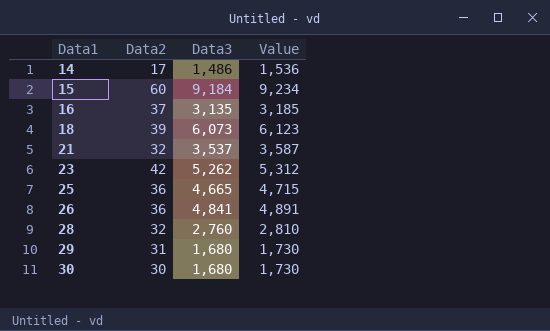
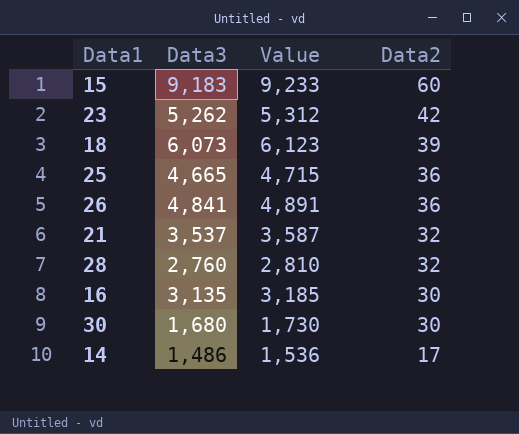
row order: Data1 ascending -> Data2 descending
column Data2 | position: 2 -> 4
row 29: 31 | 1,680 | 1,730 -> none
15 | Data3: 9,184 -> 9,183
15 | Value: 9,234 -> 9,233
16 | Data2: 37 -> 30

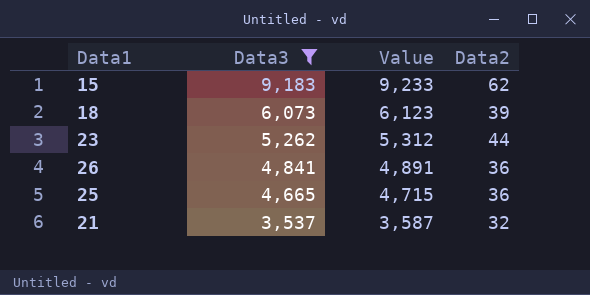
filter: none -> Data3 >= 3,537
row order: Data2 descending -> Data3 descending
15 | Data2: 60 -> 62
23 | Data2: 42 -> 44

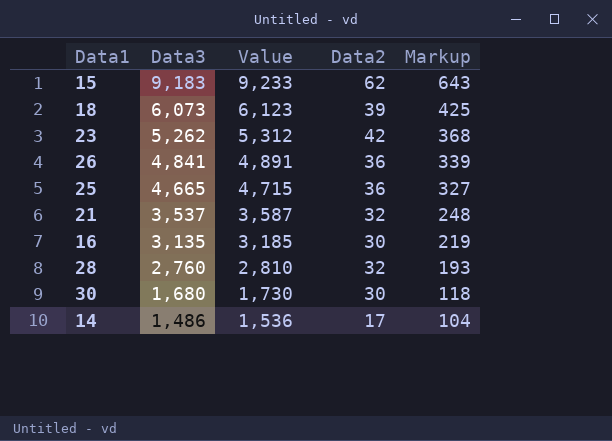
filter: Data3 >= 3,537 -> none
column Markup | formula: none -> [Data3] * 0.07
23 | Data2: 44 -> 42

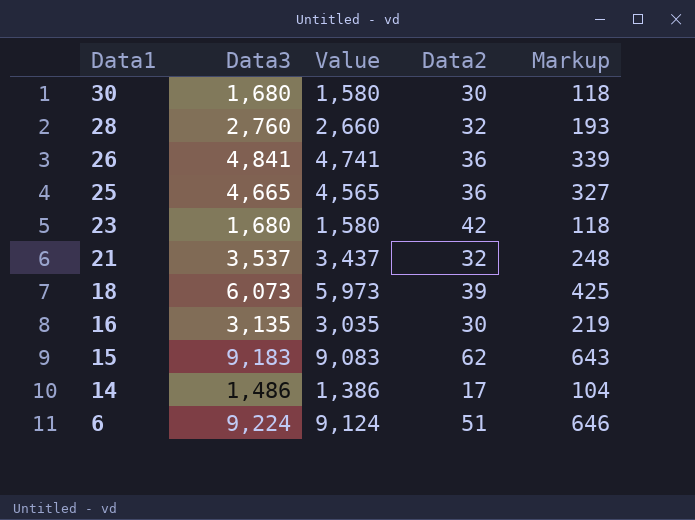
row order: Data3 descending -> Data1 descending
column Value | formula: [Data3] + 50 -> [Data3] - 100
23 | Data3: 5,262 -> 1,680
23 | Markup: 368 -> 118
row 6: none -> 9,224 | 9,124 | 51 | 646

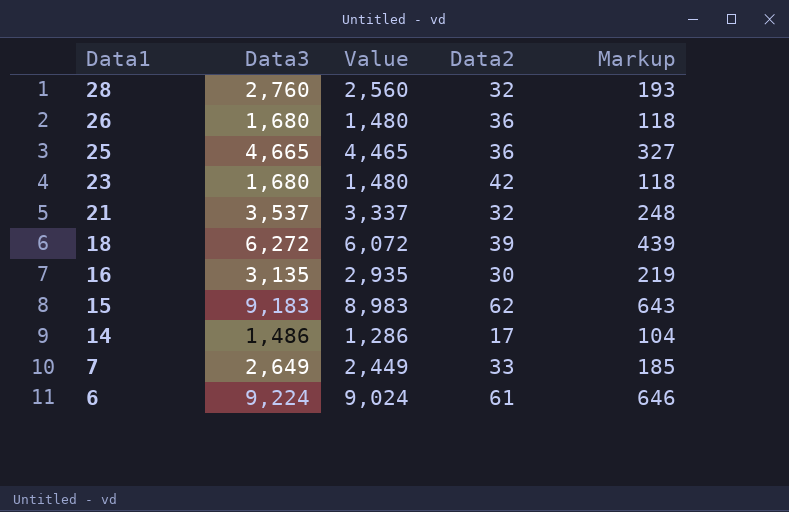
column Value | formula: [Data3] - 100 -> [Data3] - 200
row 30: 1,680 | 1,580 | 30 | 118 -> none
26 | Data3: 4,841 -> 1,680
26 | Markup: 339 -> 118
18 | Data3: 6,073 -> 6,272
18 | Markup: 425 -> 439
row 7: none -> 2,649 | 2,449 | 33 | 185
6 | Data2: 51 -> 61

